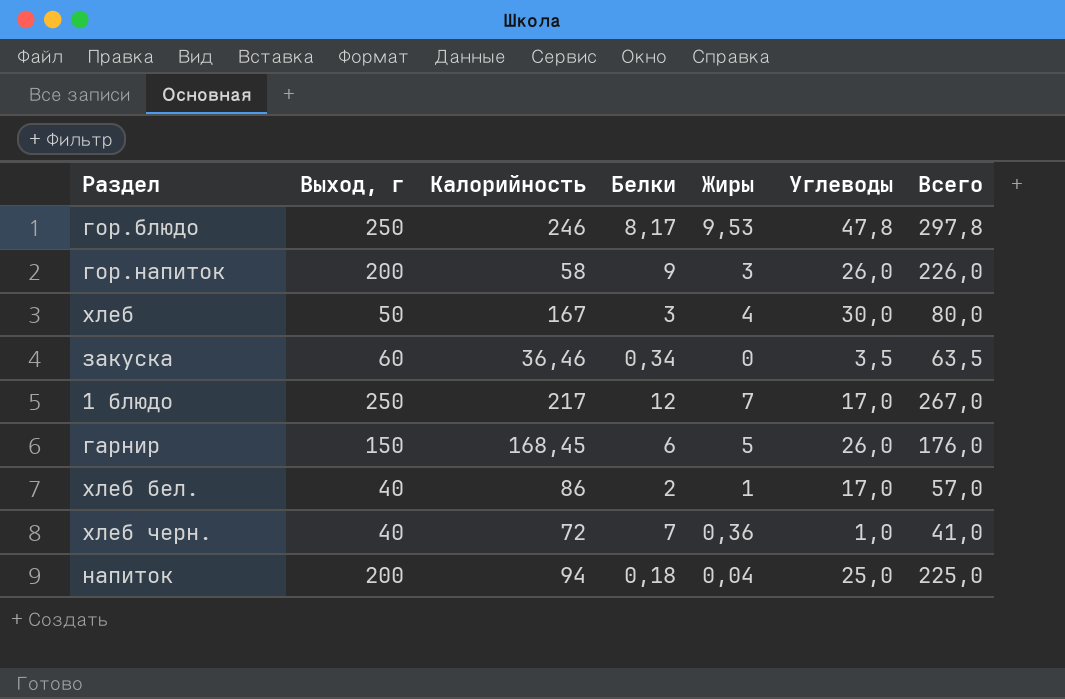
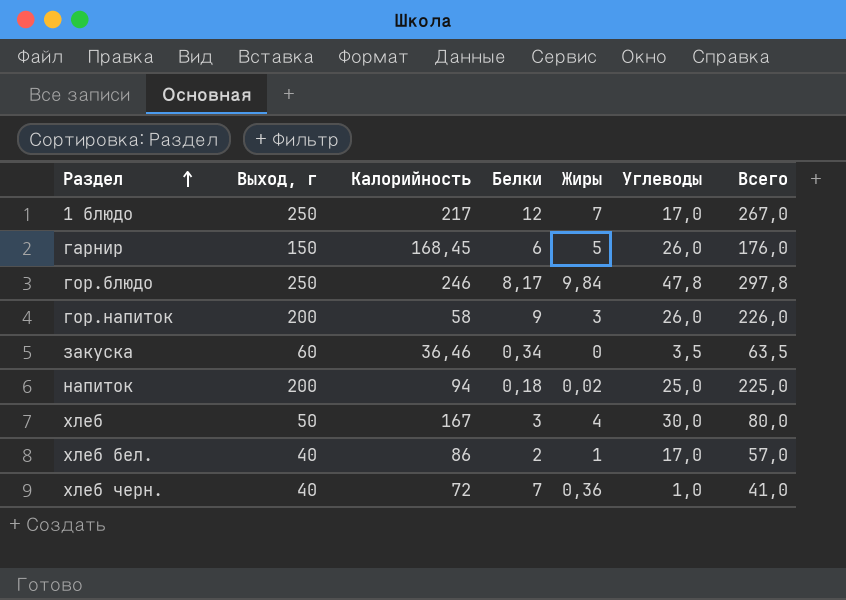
row order: none -> Раздел ascending
гор.блюдо | Жиры: 9,53 -> 9,84
напиток | Жиры: 0,04 -> 0,02

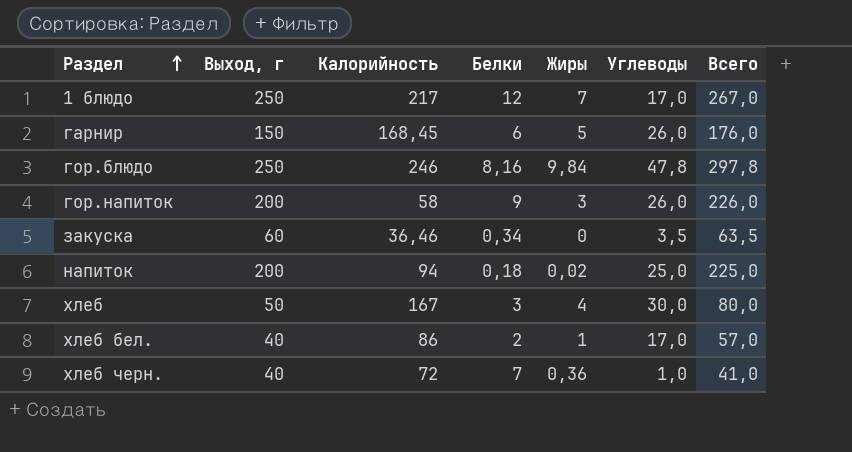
гор.блюдо | Белки: 8,17 -> 8,16

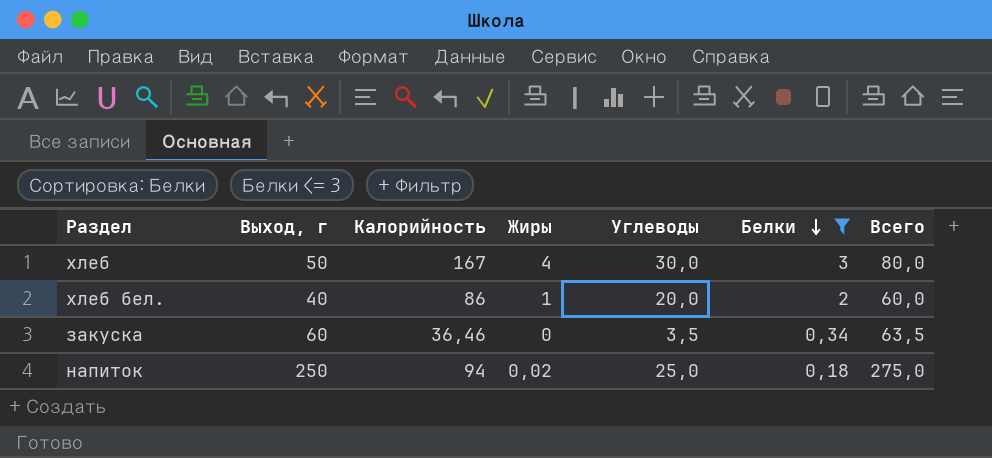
filter: none -> Белки <= 3
row order: Раздел ascending -> Белки descending
column Белки | position: 4 -> 6
хлеб бел. | Углеводы: 17,0 -> 20,0
хлеб бел. | Всего: 57,0 -> 60,0
напиток | Выход, г: 200 -> 250
напиток | Всего: 225,0 -> 275,0

